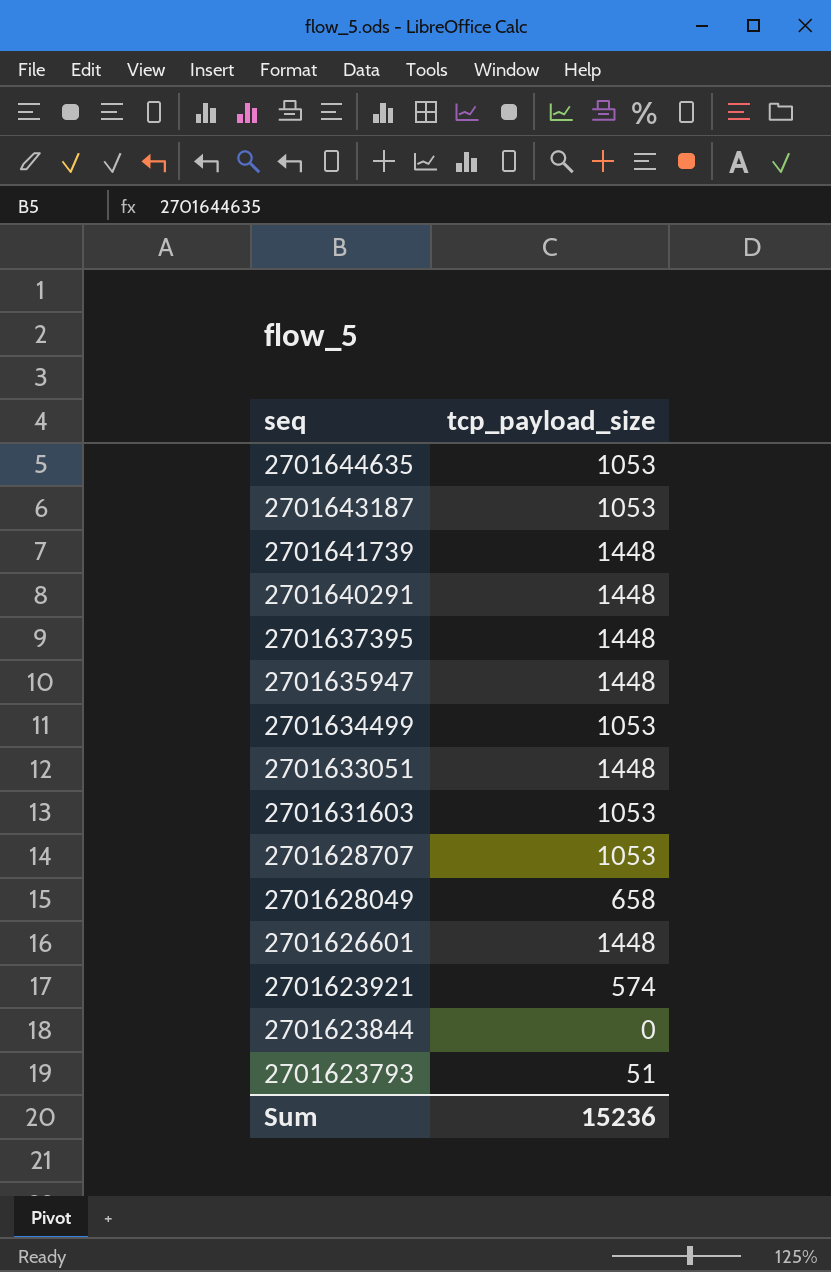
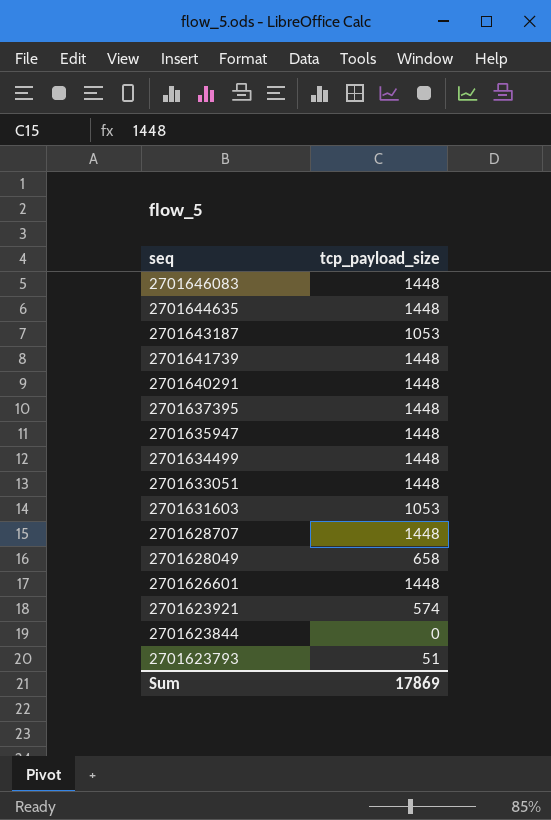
row 2701646083: none -> 1448
2701644635 | tcp_payload_size: 1053 -> 1448
2701634499 | tcp_payload_size: 1053 -> 1448
2701628707 | tcp_payload_size: 1053 -> 1448
Sum | tcp_payload_size: 15236 -> 17869

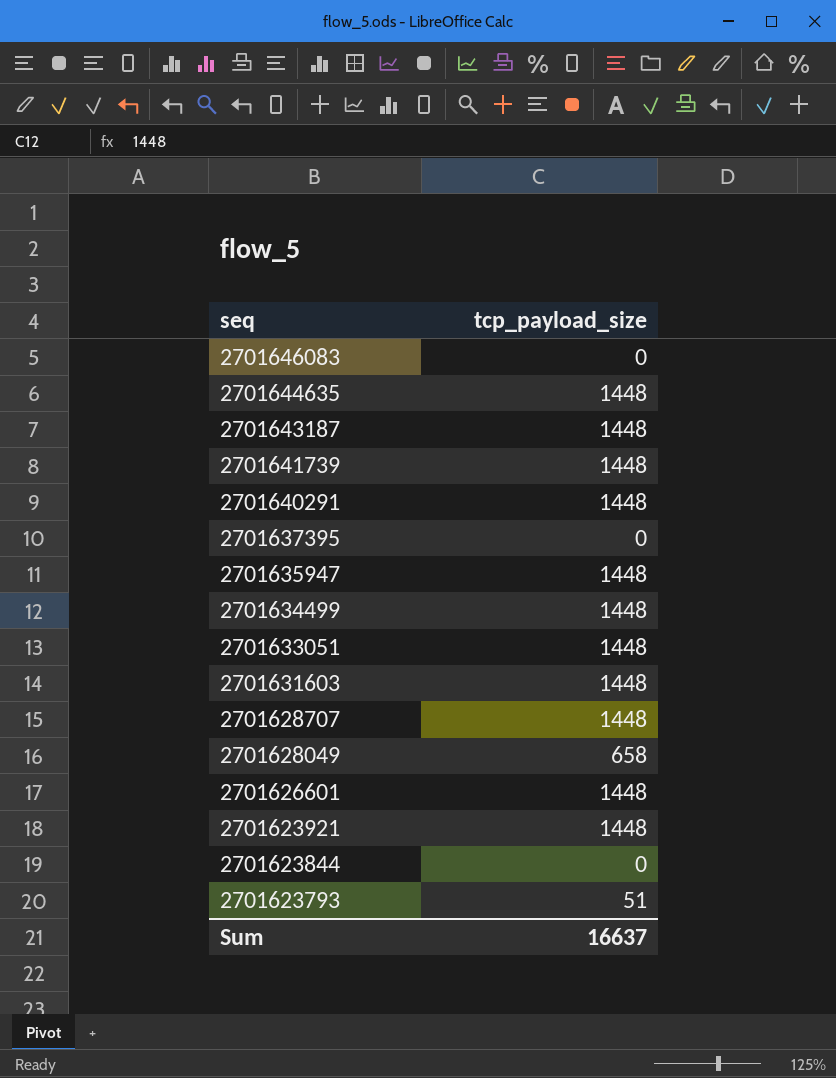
2701646083 | tcp_payload_size: 1448 -> 0
2701643187 | tcp_payload_size: 1053 -> 1448
2701637395 | tcp_payload_size: 1448 -> 0
2701631603 | tcp_payload_size: 1053 -> 1448
2701623921 | tcp_payload_size: 574 -> 1448
Sum | tcp_payload_size: 17869 -> 16637

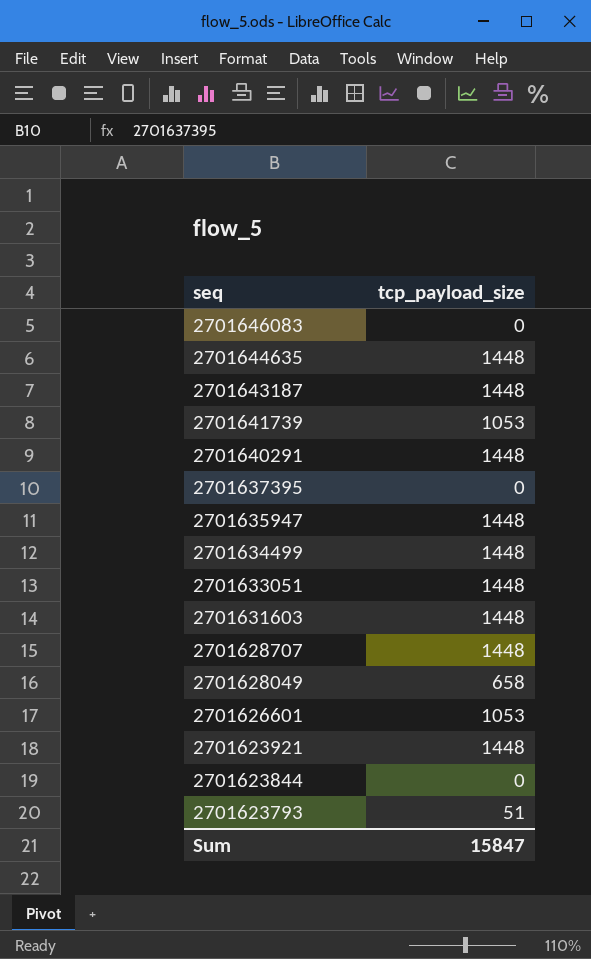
2701641739 | tcp_payload_size: 1448 -> 1053
2701626601 | tcp_payload_size: 1448 -> 1053
Sum | tcp_payload_size: 16637 -> 15847

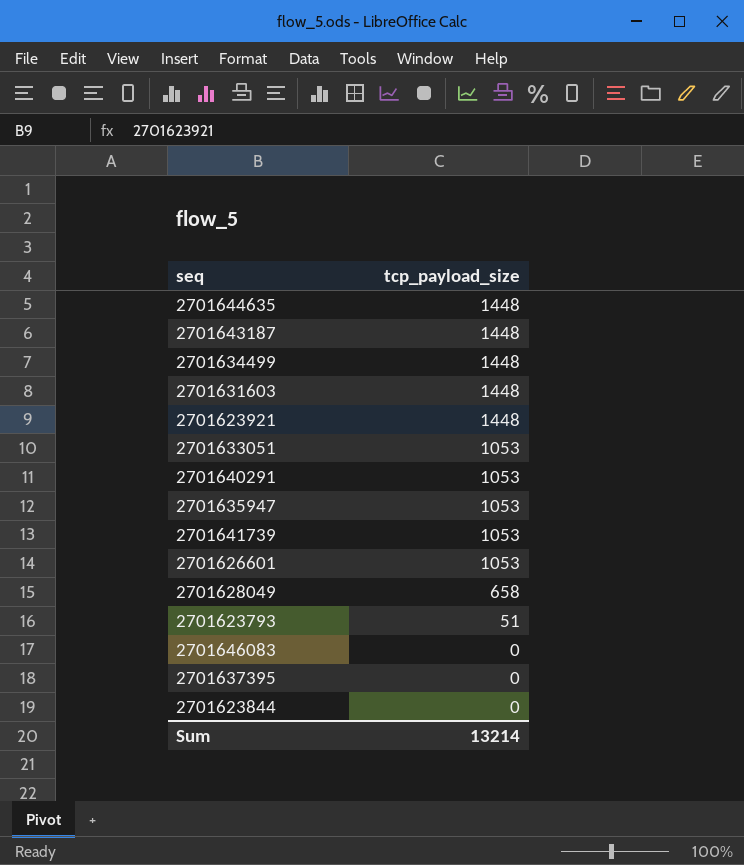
row order: seq descending -> tcp_payload_size descending
row 2701628707: 1448 -> none
2701633051 | tcp_payload_size: 1448 -> 1053
2701640291 | tcp_payload_size: 1448 -> 1053
2701635947 | tcp_payload_size: 1448 -> 1053
Sum | tcp_payload_size: 15847 -> 13214

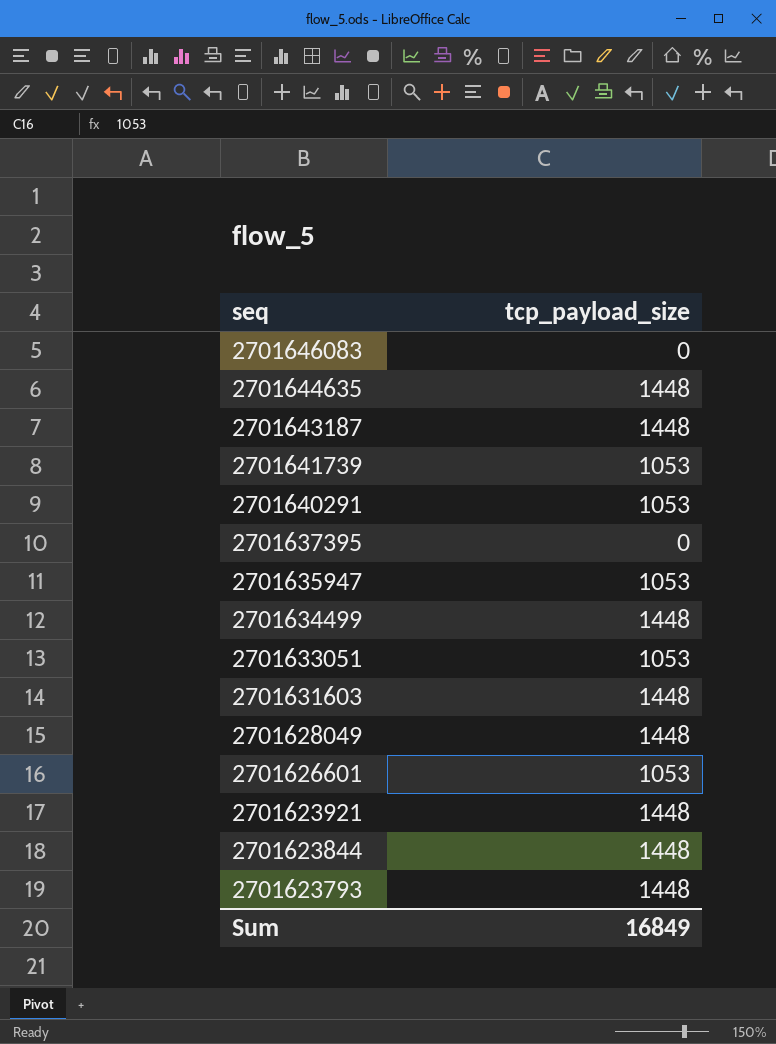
row order: tcp_payload_size descending -> seq descending
2701628049 | tcp_payload_size: 658 -> 1448
2701623844 | tcp_payload_size: 0 -> 1448
2701623793 | tcp_payload_size: 51 -> 1448
Sum | tcp_payload_size: 13214 -> 16849

